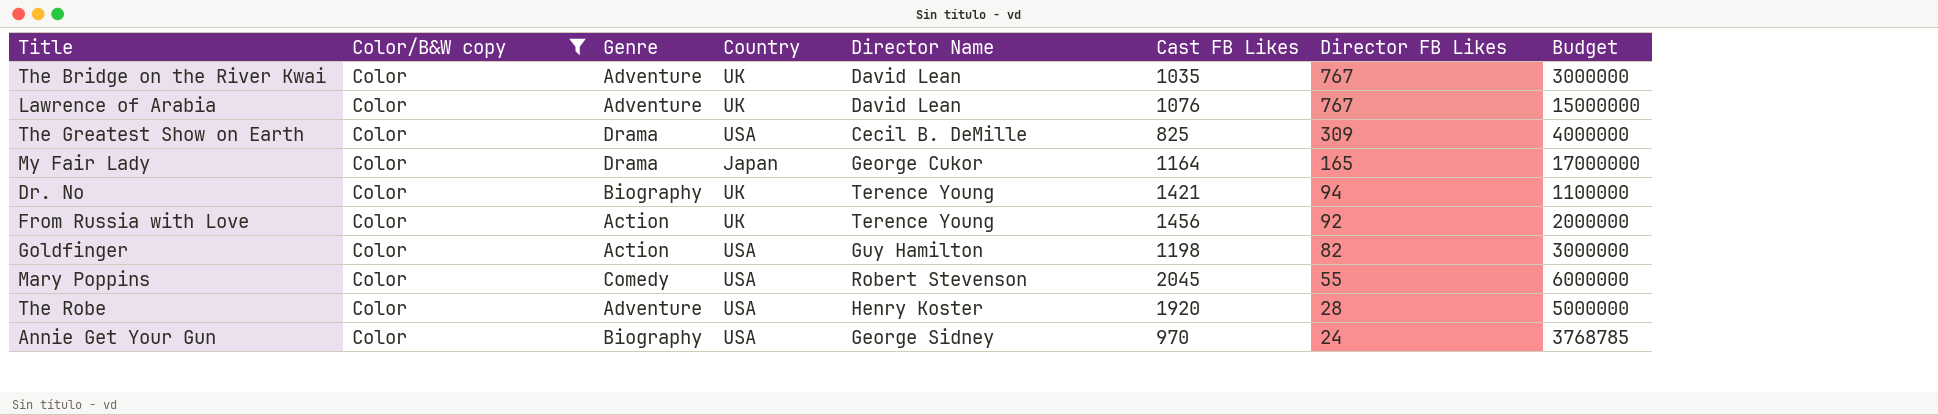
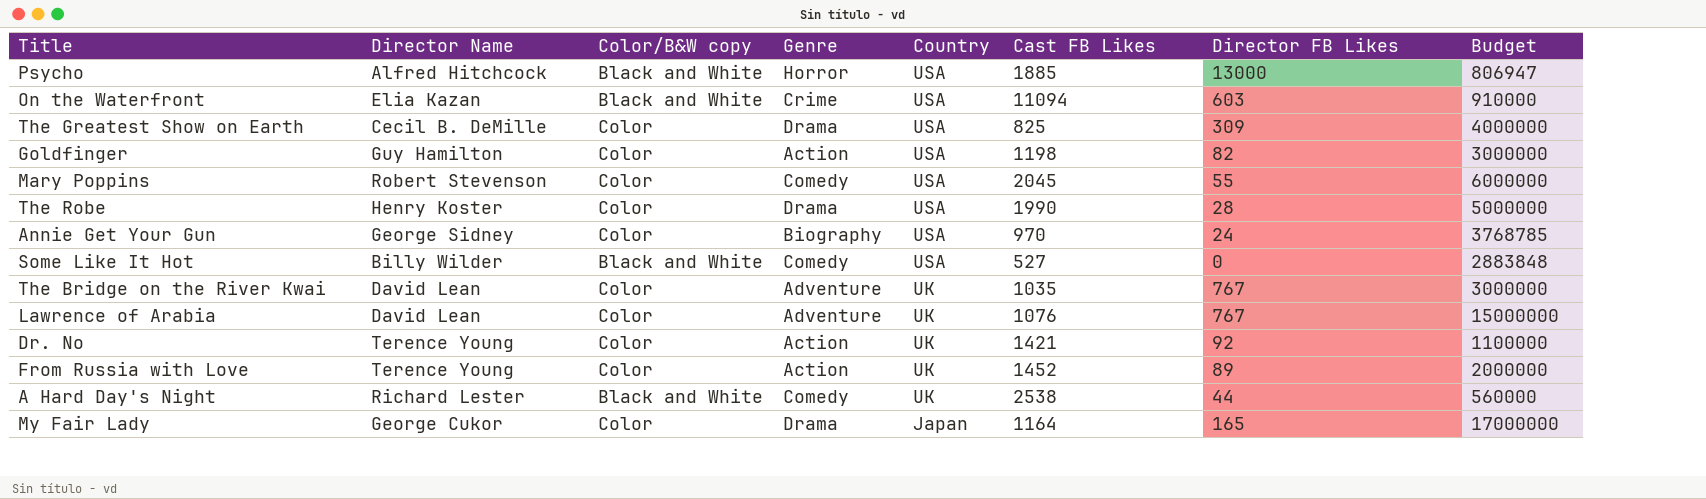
filter: Color/B&W copy = Color -> none
row order: Director FB Likes descending -> Country descending
column Director Name | position: 5 -> 2
The Robe | Genre: Adventure -> Drama
The Robe | Cast FB Likes: 1920 -> 1990
Dr. No | Genre: Biography -> Action
Dr. No | Director FB Likes: 94 -> 92
From Russia with Love | Cast FB Likes: 1456 -> 1452
From Russia with Love | Director FB Likes: 92 -> 89

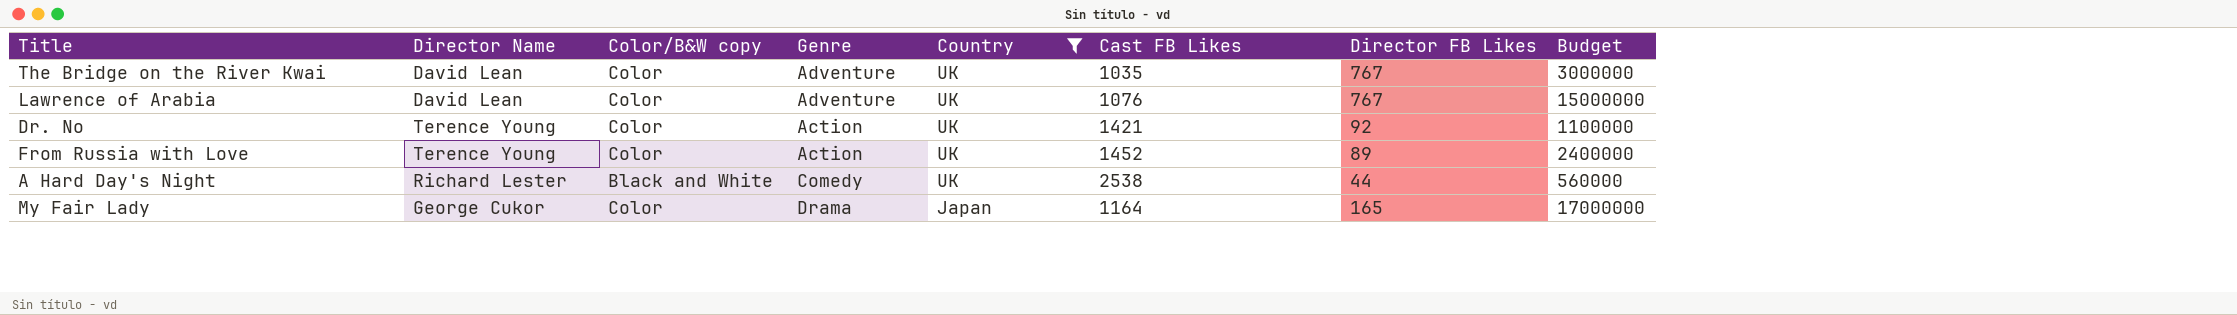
filter: none -> Country != USA
From Russia with Love | Budget: 2000000 -> 2400000

